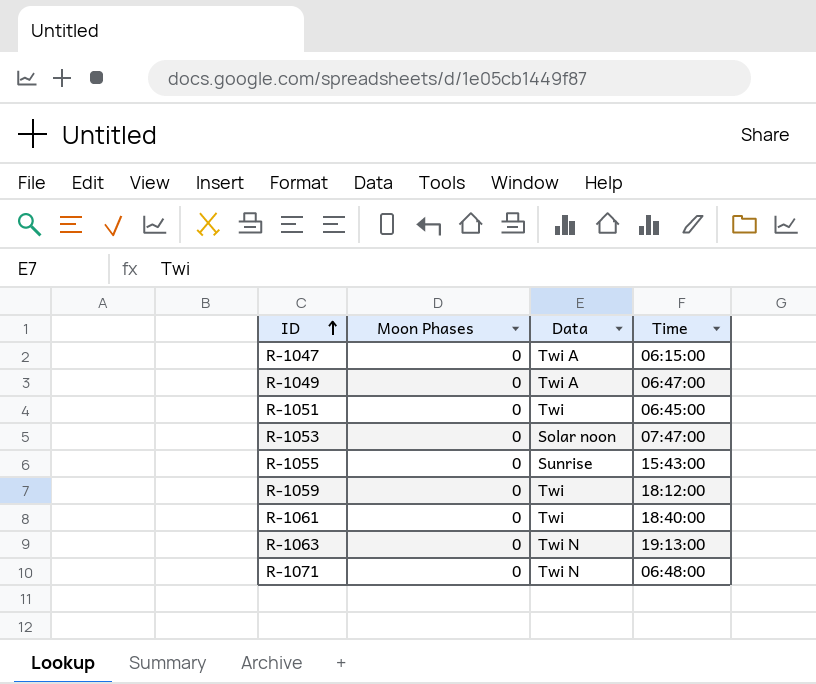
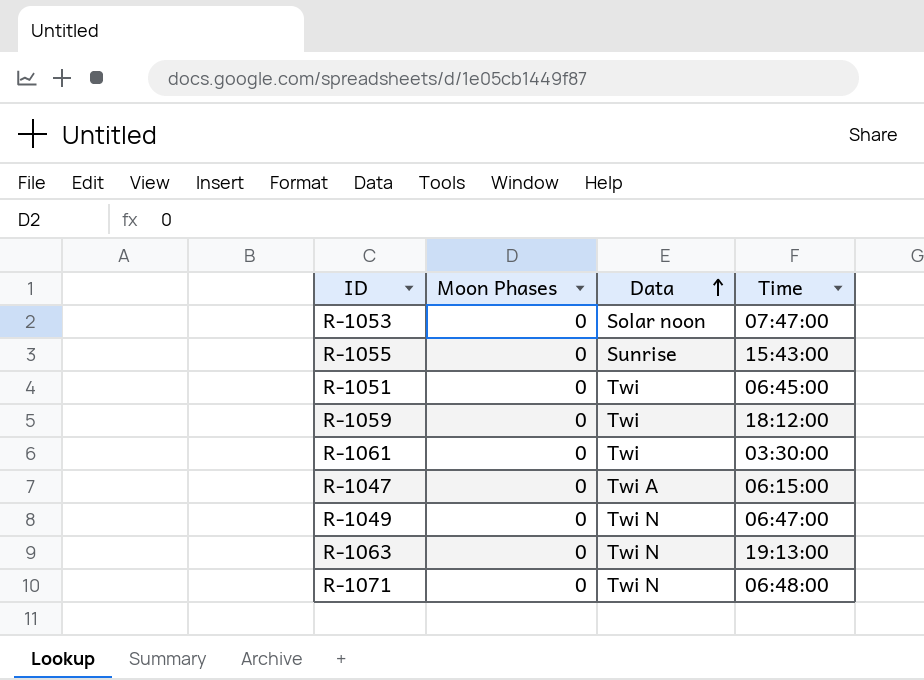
row order: ID ascending -> Data ascending
R-1061 | Time: 18:40:00 -> 03:30:00
R-1049 | Data: Twi A -> Twi N

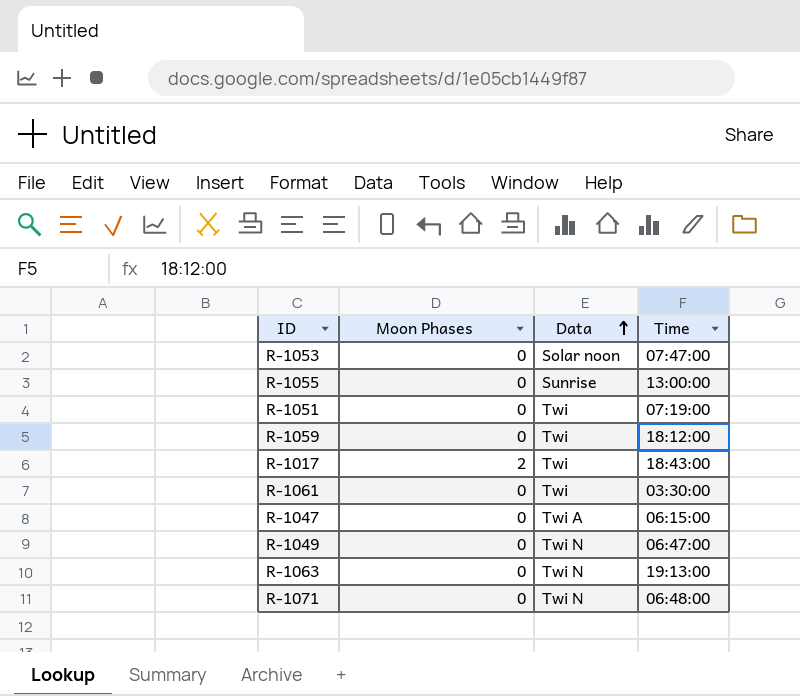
R-1055 | Time: 15:43:00 -> 13:00:00
R-1051 | Time: 06:45:00 -> 07:19:00
row R-1017: none -> 2 | Twi | 18:43:00

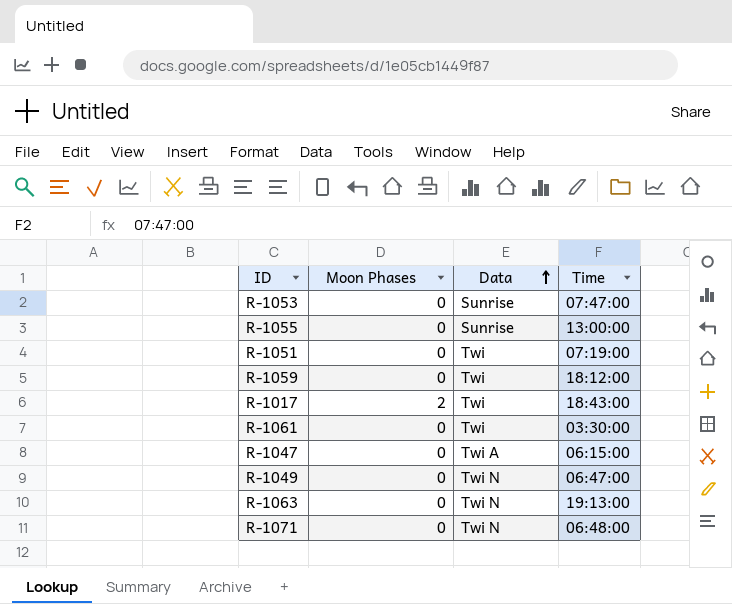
R-1053 | Data: Solar noon -> Sunrise

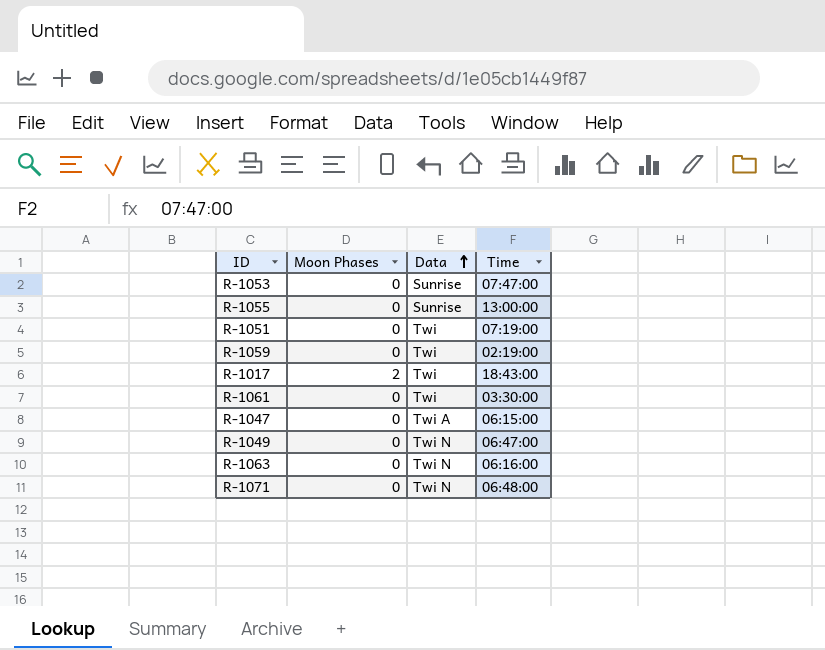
R-1059 | Time: 18:12:00 -> 02:19:00
R-1063 | Time: 19:13:00 -> 06:16:00

